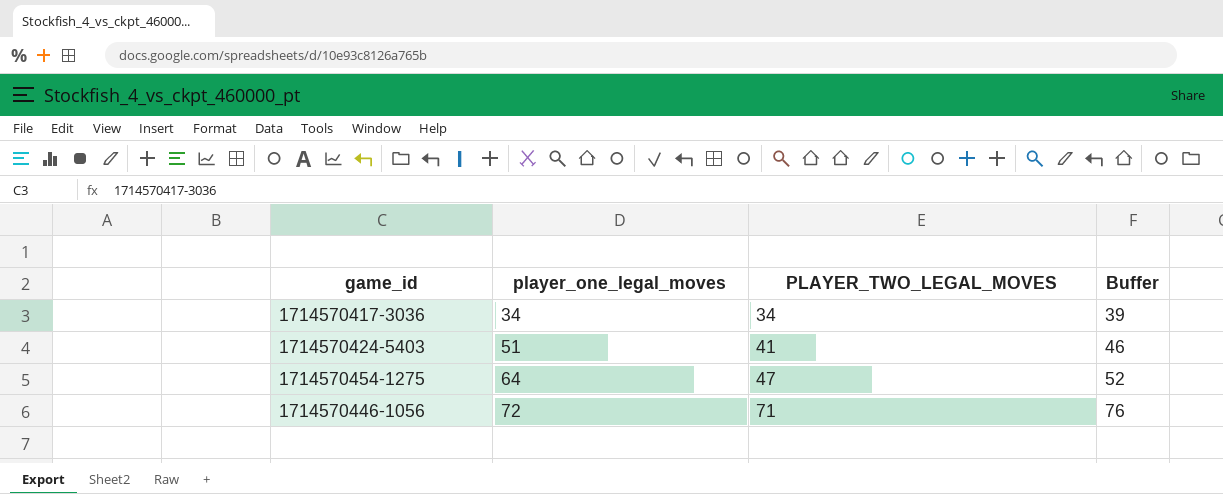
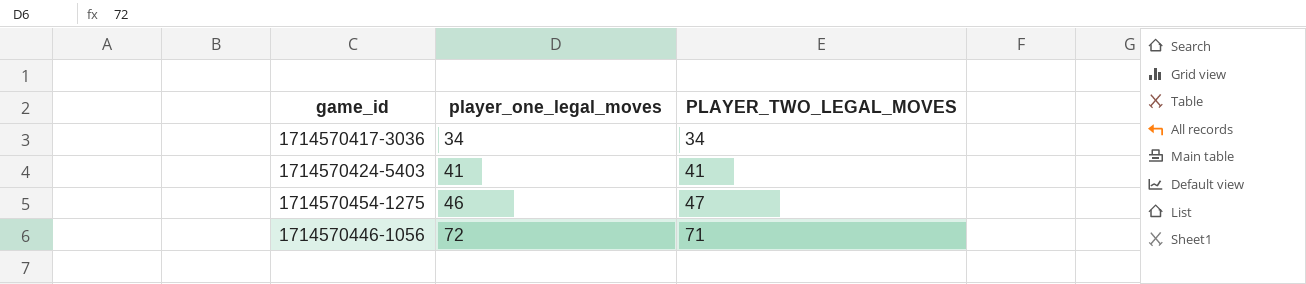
column Buffer | formula: [PLAYER_TWO_LEGAL_MOVES] + 5 -> none
1714570424-5403 | player_one_legal_moves: 51 -> 41
1714570454-1275 | player_one_legal_moves: 64 -> 46

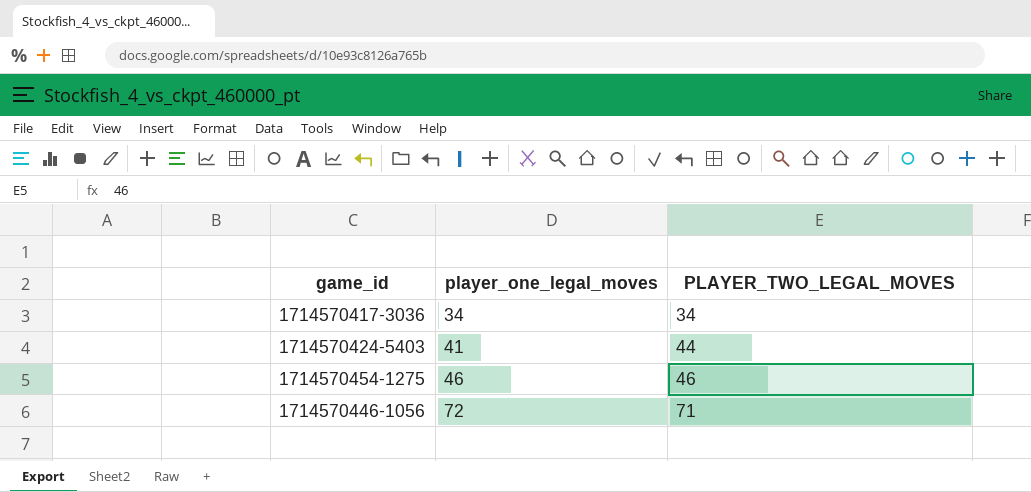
1714570424-5403 | PLAYER_TWO_LEGAL_MOVES: 41 -> 44
1714570454-1275 | PLAYER_TWO_LEGAL_MOVES: 47 -> 46

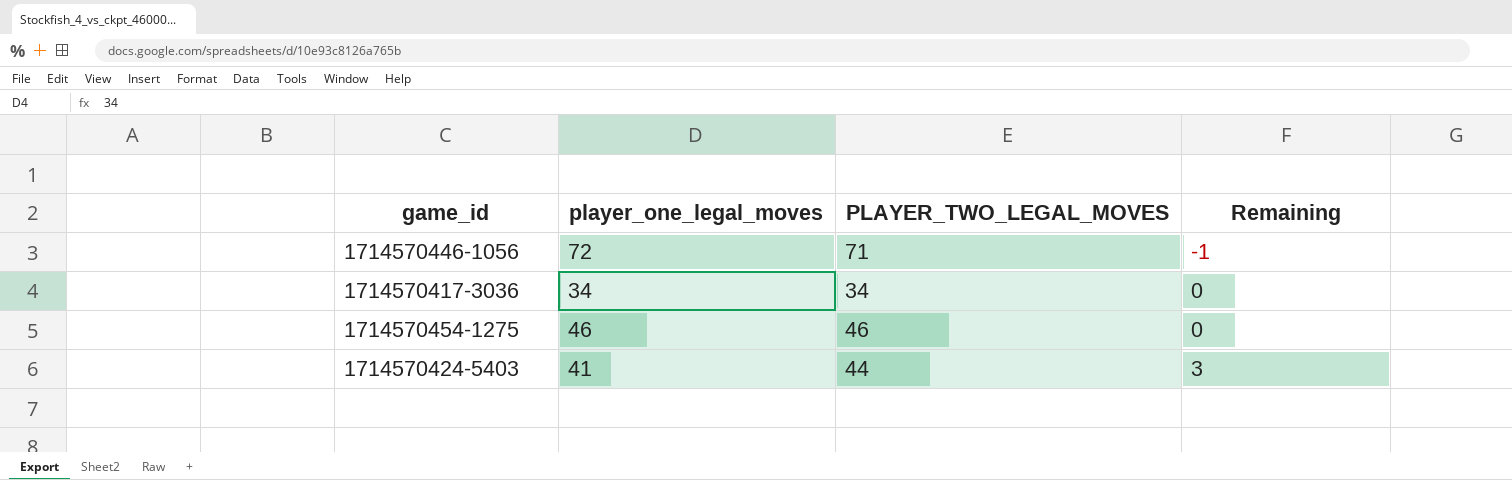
row order: player_one_legal_moves ascending -> Remaining ascending
column Remaining | formula: none -> [PLAYER_TWO_LEGAL_MOVES] - [player_one_legal_moves]

